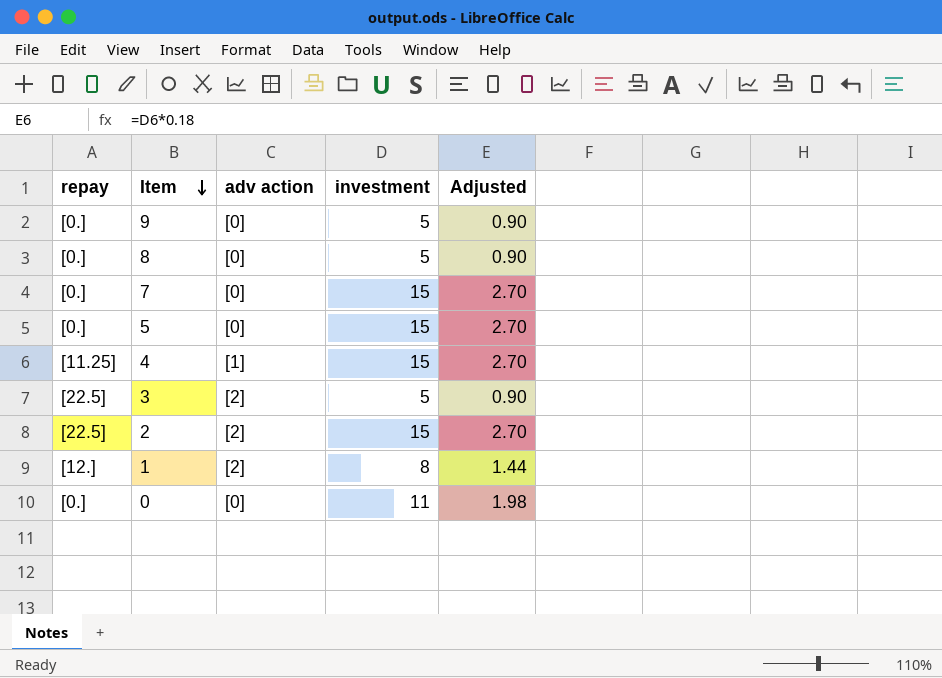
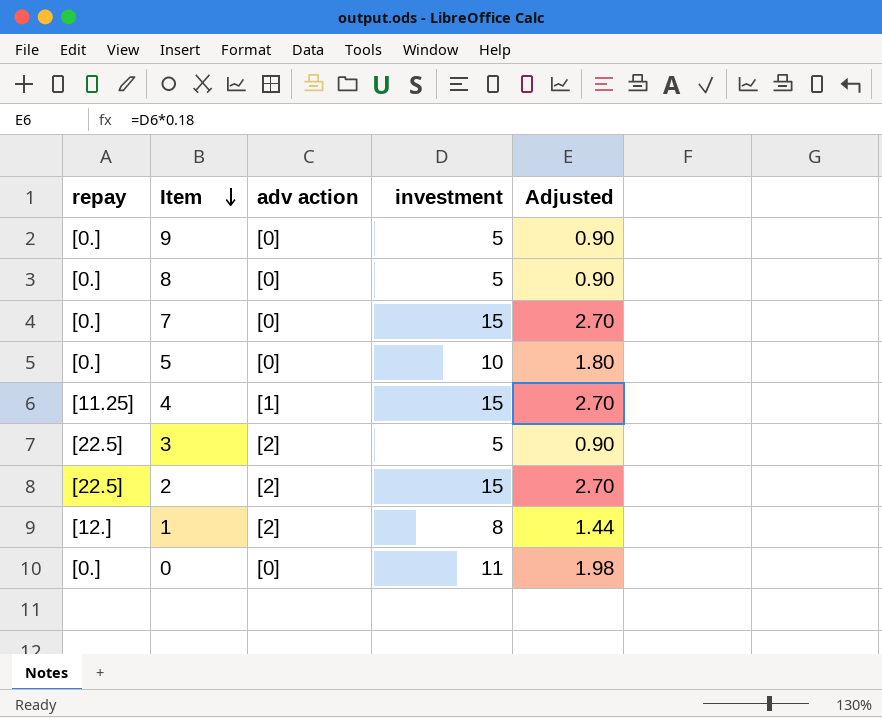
5 | investment: 15 -> 10
5 | Adjusted: 2.70 -> 1.80

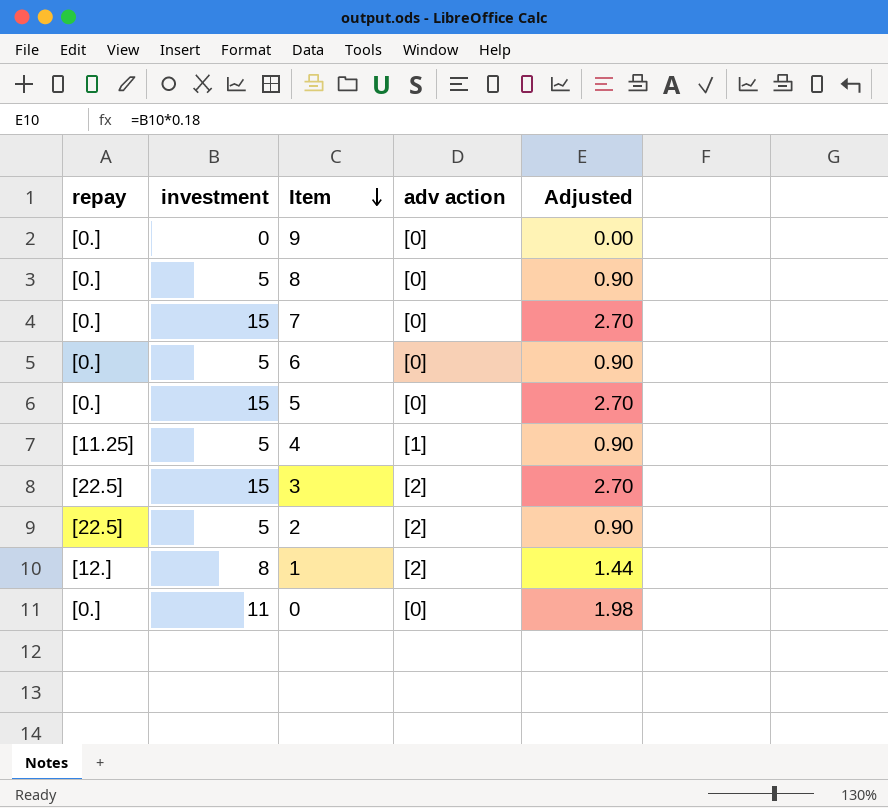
column investment | position: 4 -> 2
9 | investment: 5 -> 0
9 | Adjusted: 0.90 -> 0.00
row 6: none -> [0.] | 5 | [0] | 0.90
5 | investment: 10 -> 15
5 | Adjusted: 1.80 -> 2.70
4 | investment: 15 -> 5
4 | Adjusted: 2.70 -> 0.90
3 | investment: 5 -> 15
3 | Adjusted: 0.90 -> 2.70
2 | investment: 15 -> 5
2 | Adjusted: 2.70 -> 0.90

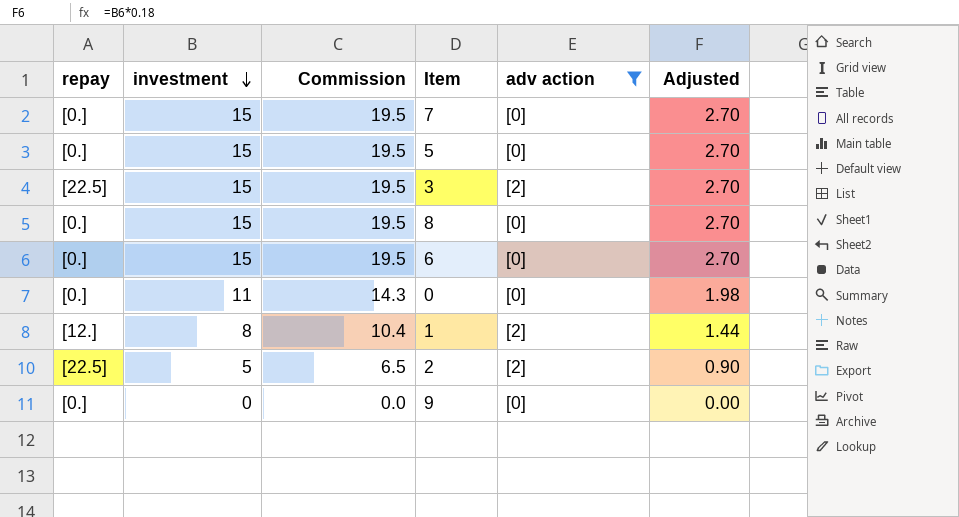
filter: none -> adv action != [1]
row order: Item descending -> investment descending
column Commission | formula: none -> [investment] * 1.3
8 | investment: 5 -> 15
8 | Adjusted: 0.90 -> 2.70
6 | investment: 5 -> 15
6 | Adjusted: 0.90 -> 2.70

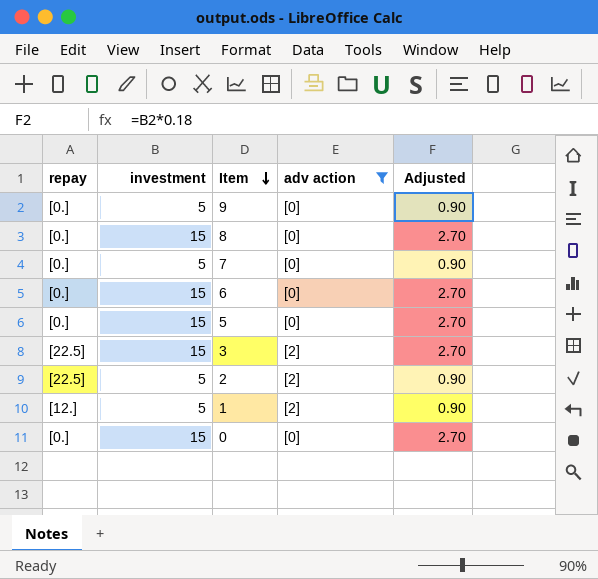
row order: investment descending -> Item descending
column Commission | formula: [investment] * 1.3 -> none
9 | investment: 0 -> 5
9 | Adjusted: 0.00 -> 0.90
7 | investment: 15 -> 5
7 | Adjusted: 2.70 -> 0.90
1 | investment: 8 -> 5
1 | Adjusted: 1.44 -> 0.90
0 | investment: 11 -> 15
0 | Adjusted: 1.98 -> 2.70

